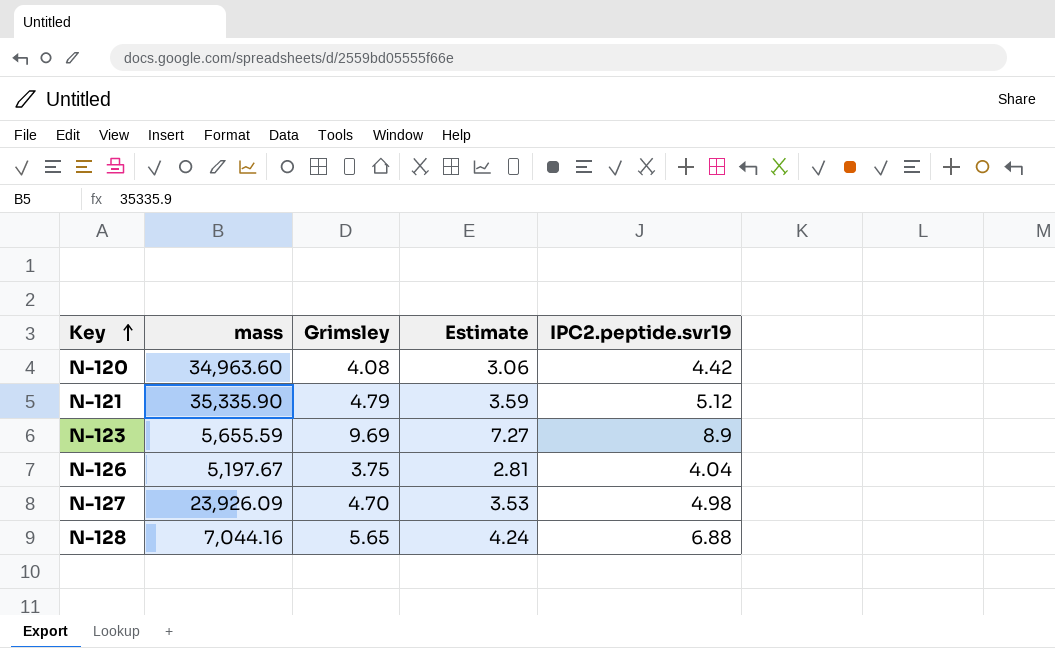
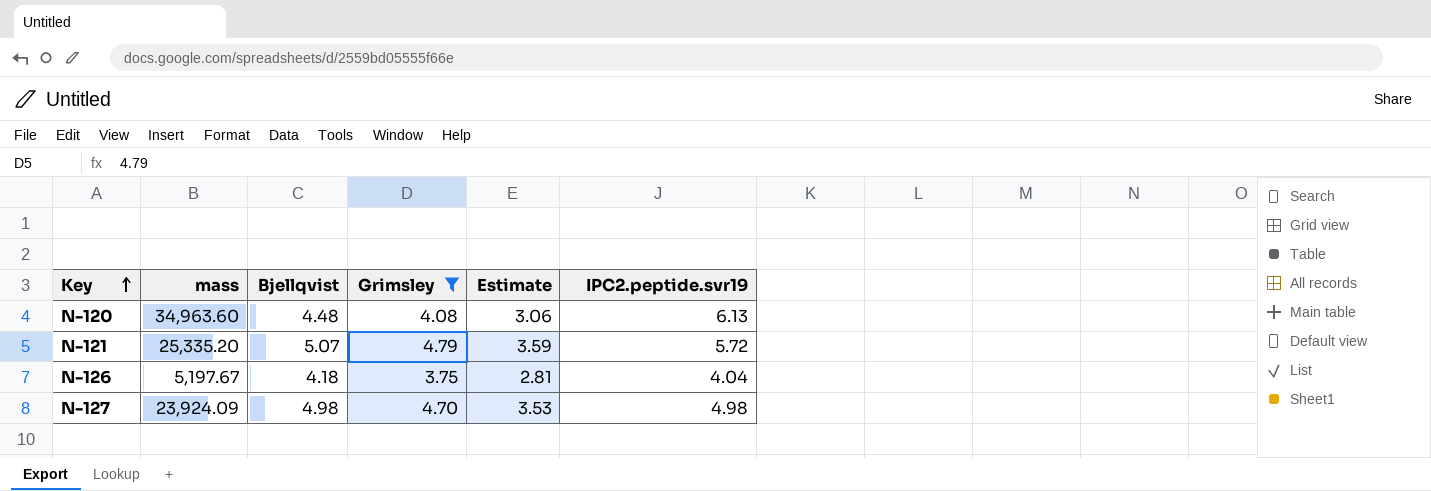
filter: none -> Grimsley <= 4.79
column Bjellqvist | position: none -> 3
N-120 | IPC2.peptide.svr19: 4.42 -> 6.13
N-121 | mass: 35,335.90 -> 25,335.20
N-121 | IPC2.peptide.svr19: 5.12 -> 5.72
N-127 | mass: 23,926.09 -> 23,924.09

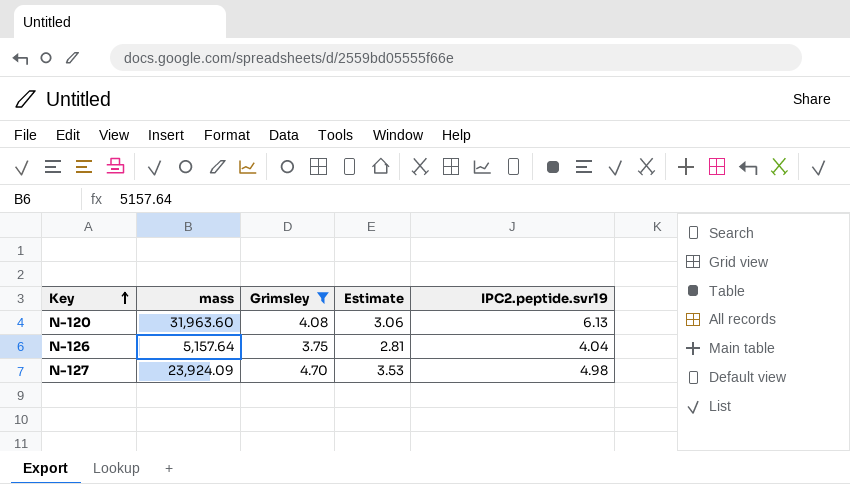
column Bjellqvist | position: 3 -> none
row N-121: 25,335.20 | 5.07 | 4.79 | 3.59 | 5.72 -> none
N-120 | mass: 34,963.60 -> 31,963.60
N-126 | mass: 5,197.67 -> 5,157.64

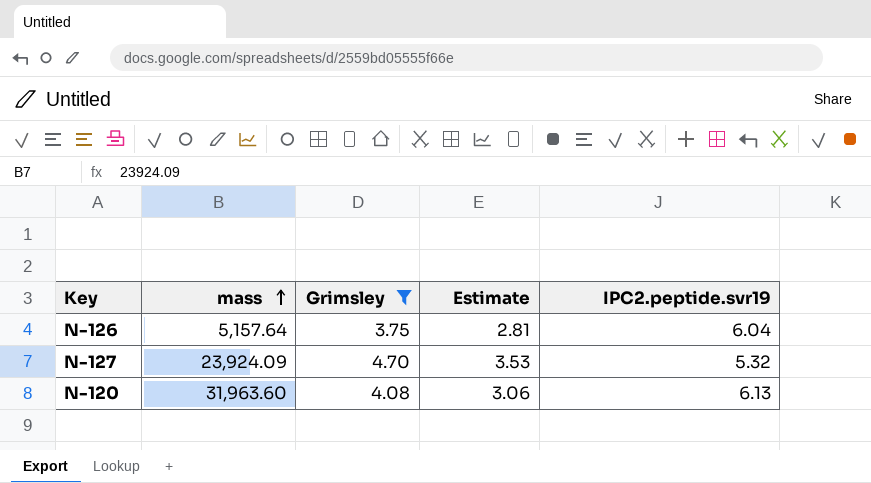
row order: Key ascending -> mass ascending
N-126 | IPC2.peptide.svr19: 4.04 -> 6.04
N-127 | IPC2.peptide.svr19: 4.98 -> 5.32

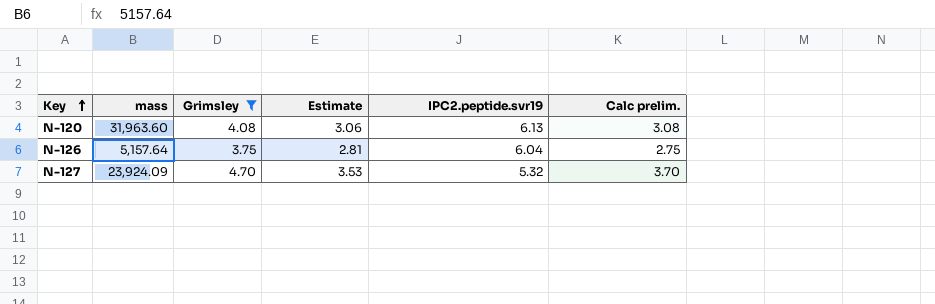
row order: mass ascending -> Key ascending
column Calc prelim. | formula: none -> [Grimsley] - 1

